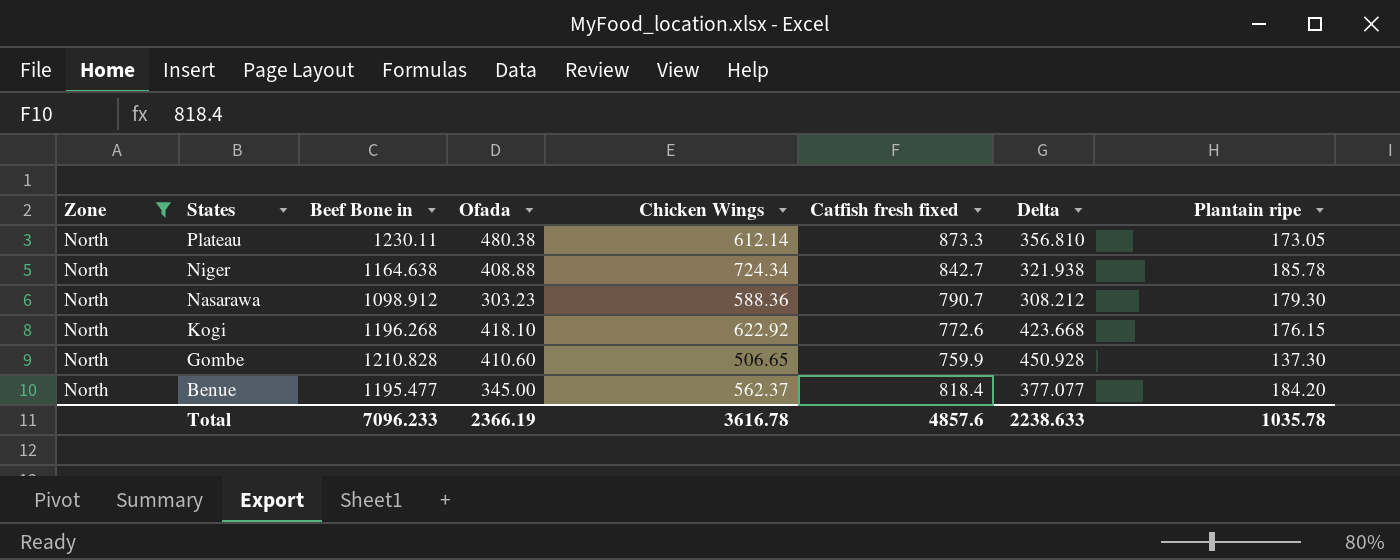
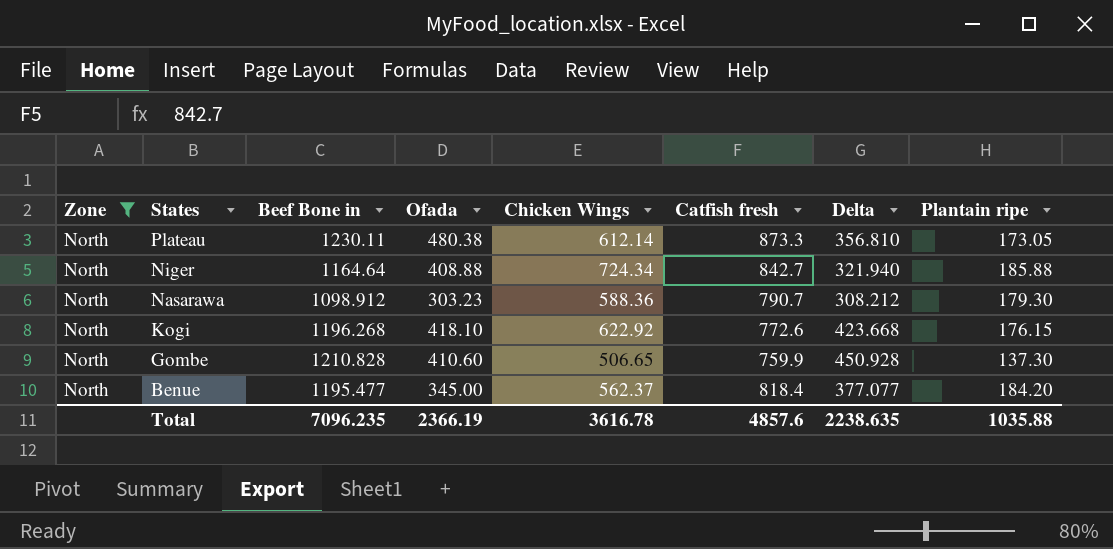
column name: Catfish fresh fixed -> Catfish fresh
Niger | Beef Bone in: 1164.638 -> 1164.64
Niger | Delta: 321.938 -> 321.940
Niger | Plantain ripe: 185.78 -> 185.88
Total | Beef Bone in: 7096.233 -> 7096.235
Total | Delta: 2238.633 -> 2238.635
Total | Plantain ripe: 1035.78 -> 1035.88

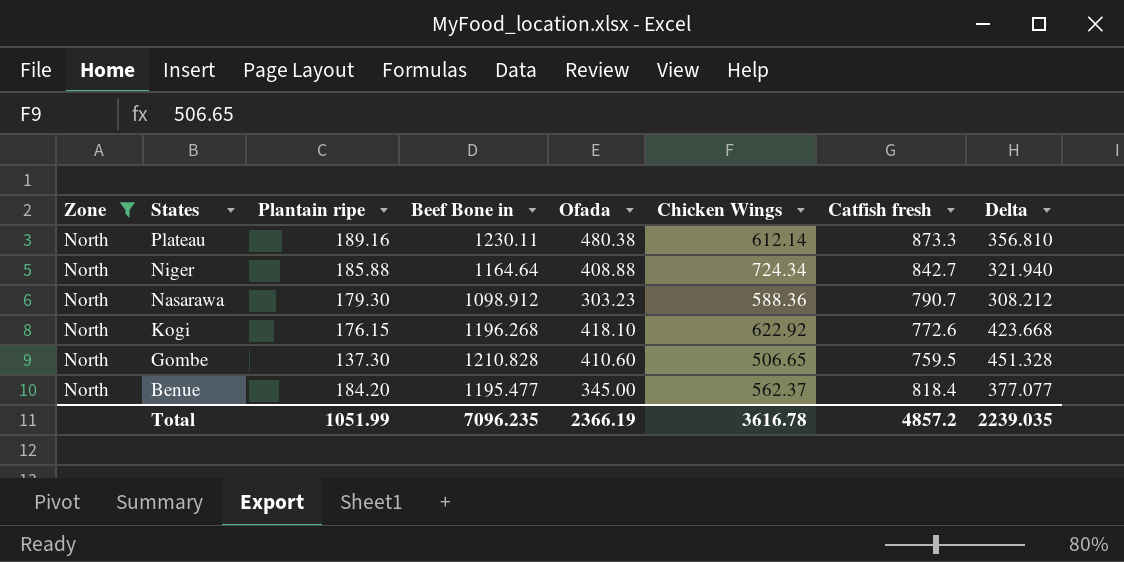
column Plantain ripe | position: 8 -> 3
Plateau | Plantain ripe: 173.05 -> 189.16
Gombe | Catfish fresh: 759.9 -> 759.5
Gombe | Delta: 450.928 -> 451.328
Total | Plantain ripe: 1035.88 -> 1051.99
Total | Catfish fresh: 4857.6 -> 4857.2
Total | Delta: 2238.635 -> 2239.035

